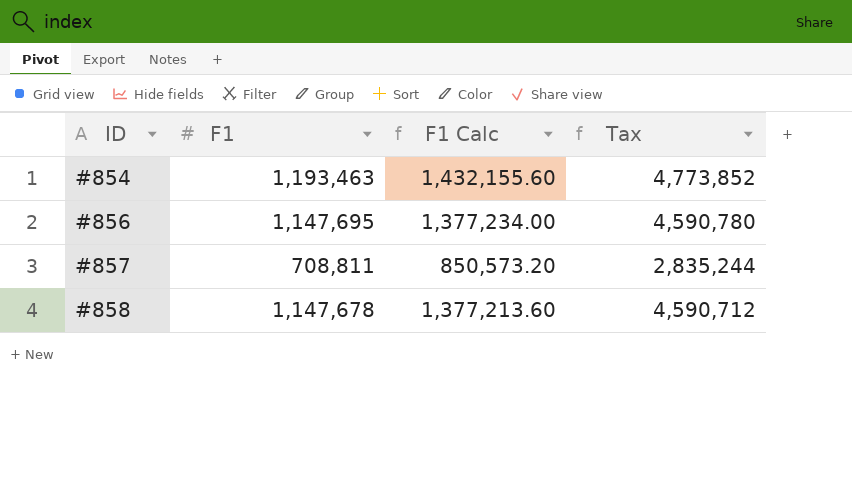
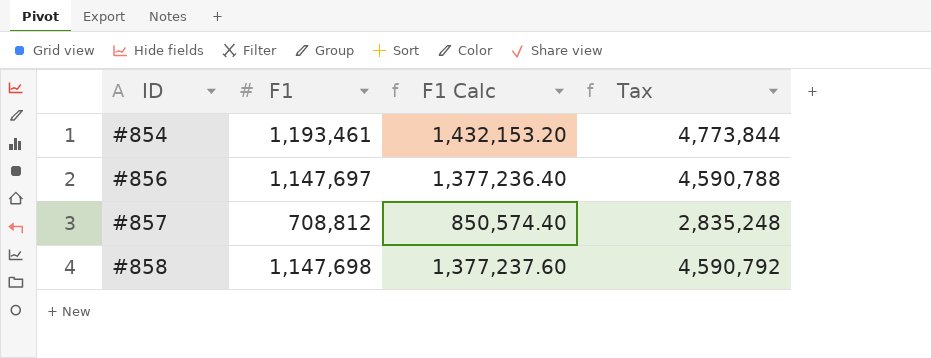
#854 | F1: 1,193,463 -> 1,193,461
#854 | F1 Calc: 1,432,155.60 -> 1,432,153.20
#854 | Tax: 4,773,852 -> 4,773,844
#856 | F1: 1,147,695 -> 1,147,697
#856 | F1 Calc: 1,377,234.00 -> 1,377,236.40
#856 | Tax: 4,590,780 -> 4,590,788
#857 | F1: 708,811 -> 708,812
#857 | F1 Calc: 850,573.20 -> 850,574.40
#857 | Tax: 2,835,244 -> 2,835,248
#858 | F1: 1,147,678 -> 1,147,698
#858 | F1 Calc: 1,377,213.60 -> 1,377,237.60
#858 | Tax: 4,590,712 -> 4,590,792

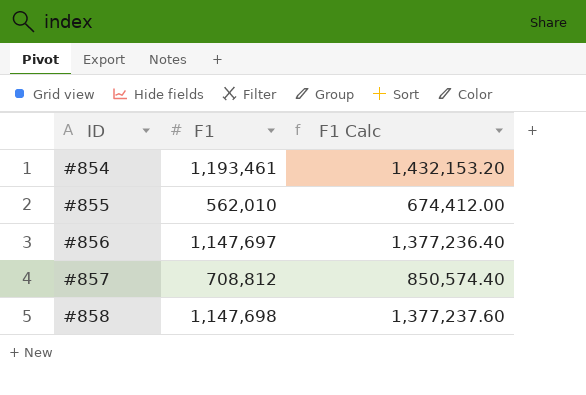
column Tax | formula: [F1] * 4 -> none
row #855: none -> 562,010 | 674,412.00

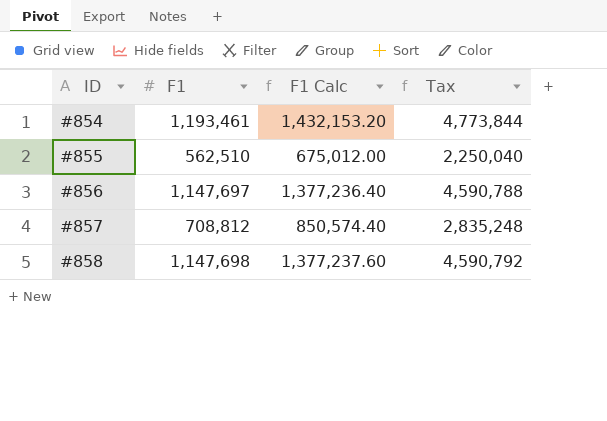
column Tax | formula: none -> [F1] * 4
#855 | F1: 562,010 -> 562,510
#855 | F1 Calc: 674,412.00 -> 675,012.00

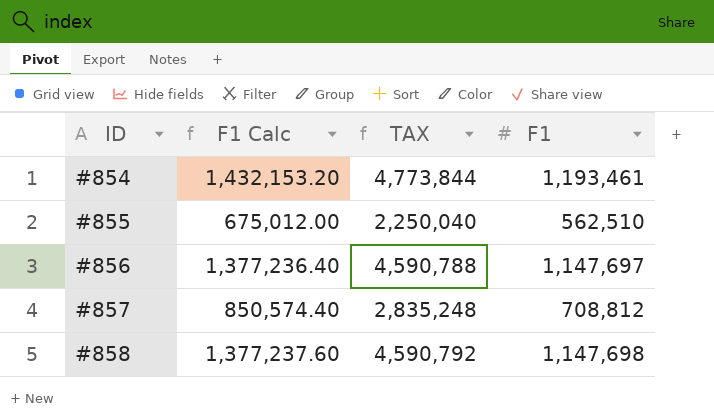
column name: Tax -> TAX
column F1 | position: 2 -> 4

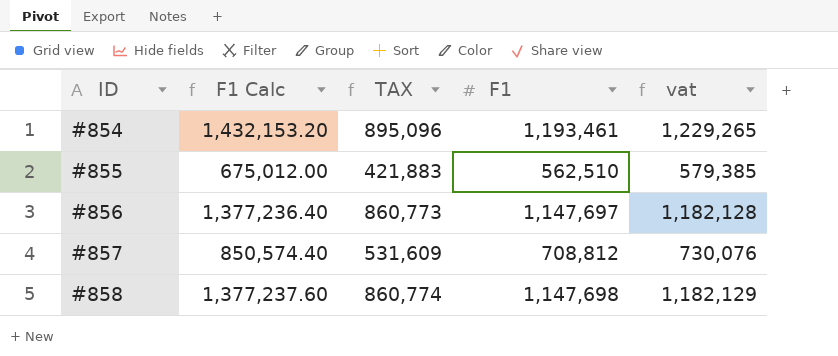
column TAX | formula: [F1] * 4 -> [F1] * 0.75
column vat | formula: none -> [F1] * 1.03

